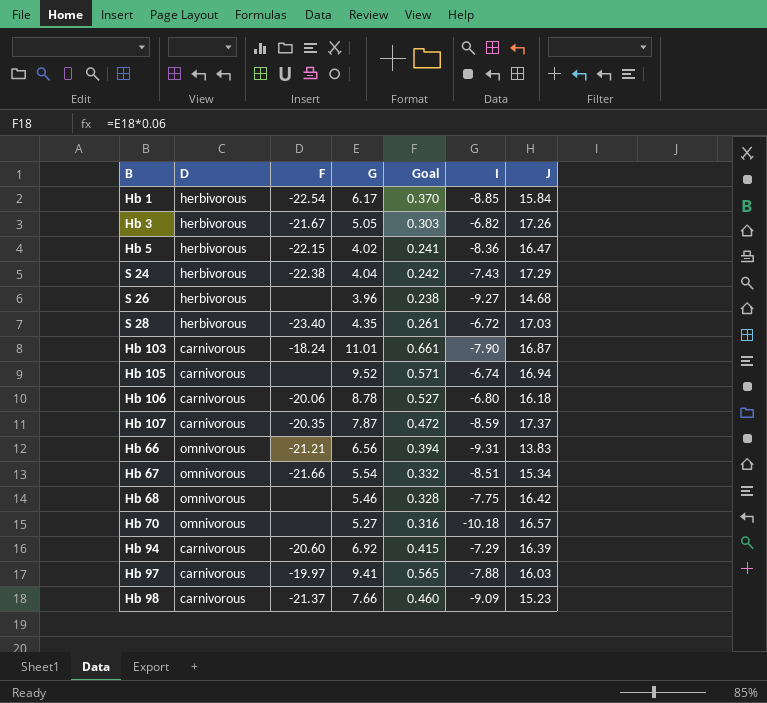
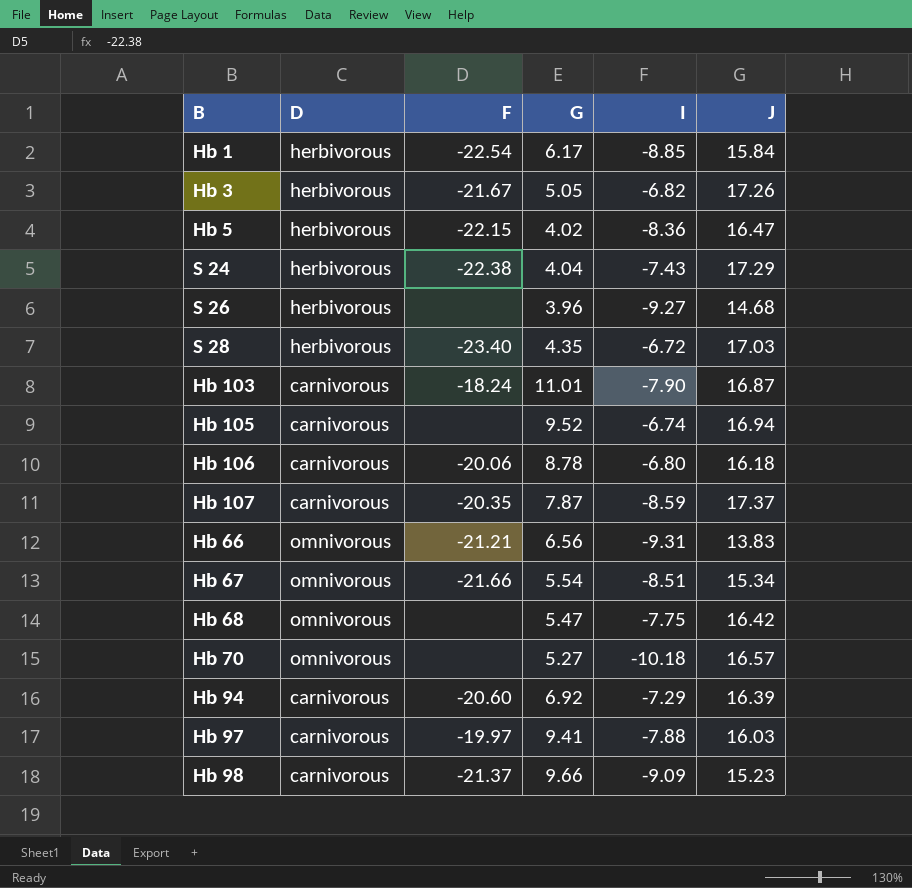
column Goal | formula: [G] * 0.06 -> none
Hb 68 | G: 5.46 -> 5.47
Hb 98 | G: 7.66 -> 9.66

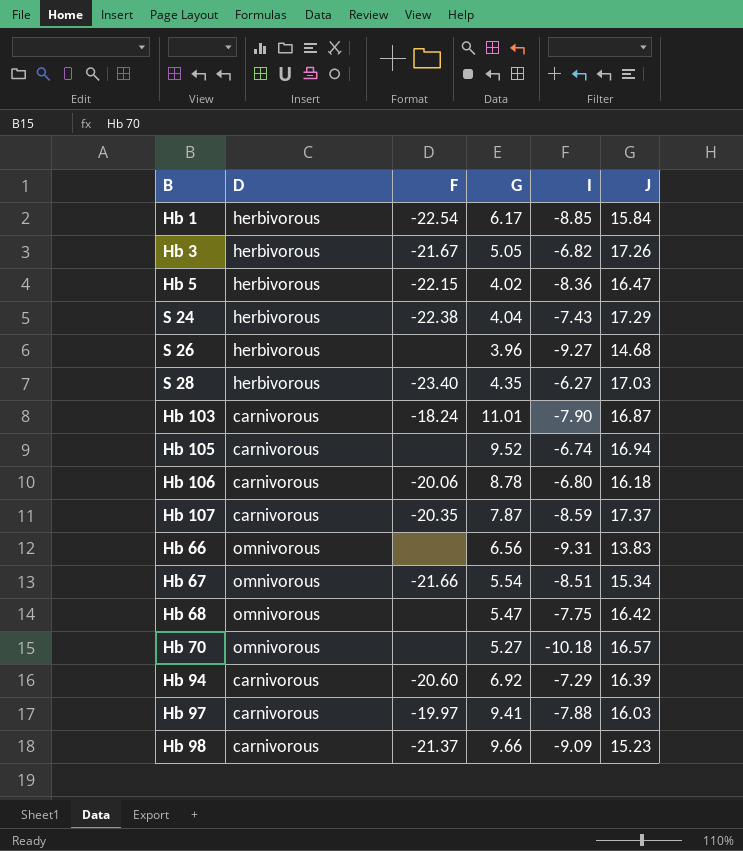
S 28 | I: -6.72 -> -6.27
Hb 66 | F: -21.21 -> none

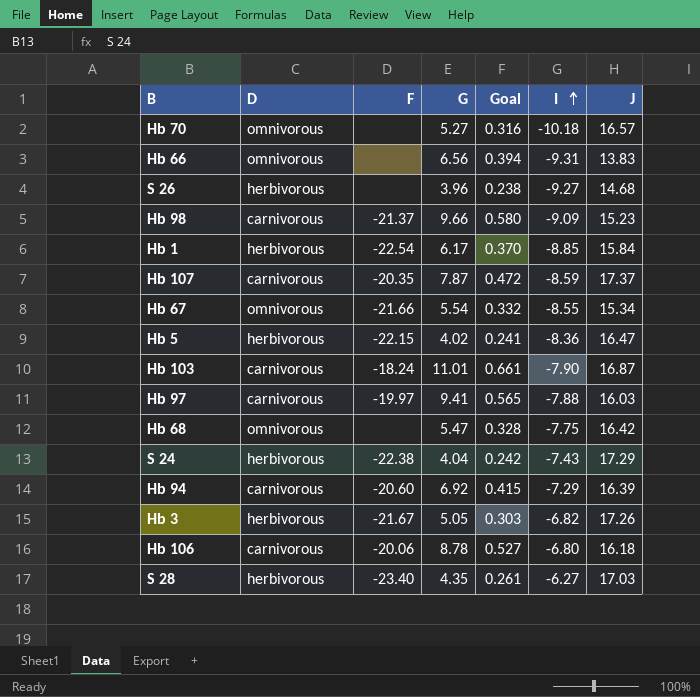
row order: none -> I ascending
column Goal | formula: none -> [G] * 0.06
row Hb 105: carnivorous | none | 9.52 | -6.74 | 16.94 -> none
Hb 67 | I: -8.51 -> -8.55

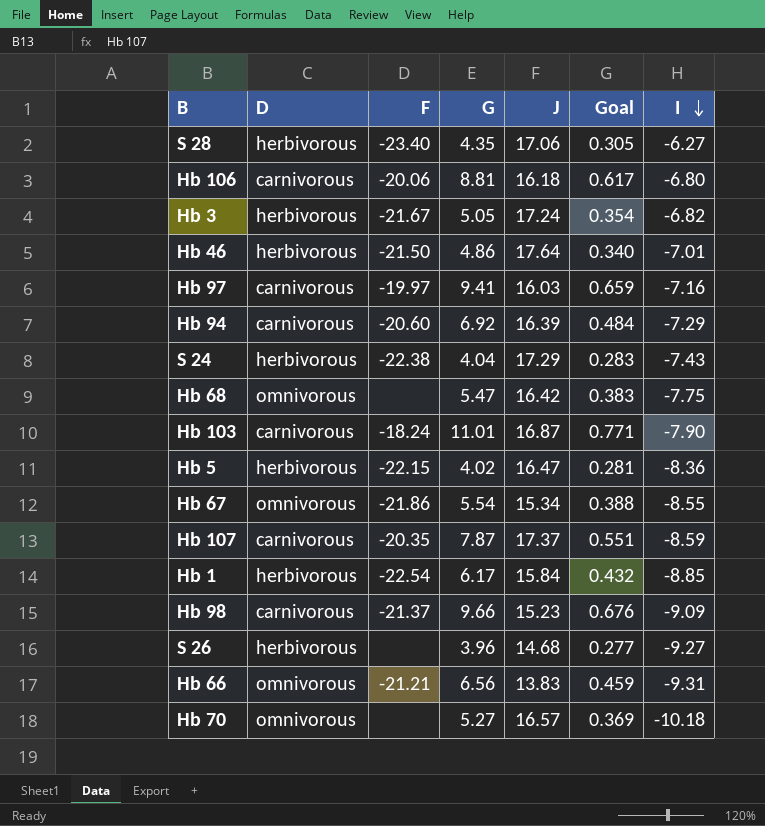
row order: I ascending -> I descending
column J | position: 7 -> 5
column Goal | formula: [G] * 0.06 -> [G] * 0.07
S 28 | J: 17.03 -> 17.06
Hb 106 | G: 8.78 -> 8.81
Hb 3 | J: 17.26 -> 17.24
row Hb 46: none -> herbivorous | -21.50 | 4.86 | 17.64 | 0.340 | -7.01
Hb 97 | I: -7.88 -> -7.16
Hb 67 | F: -21.66 -> -21.86
Hb 66 | F: none -> -21.21

